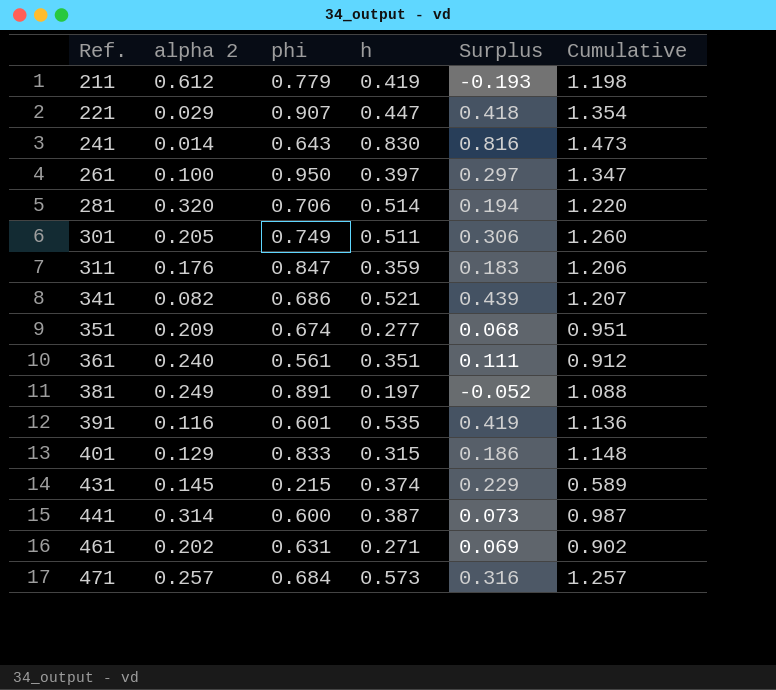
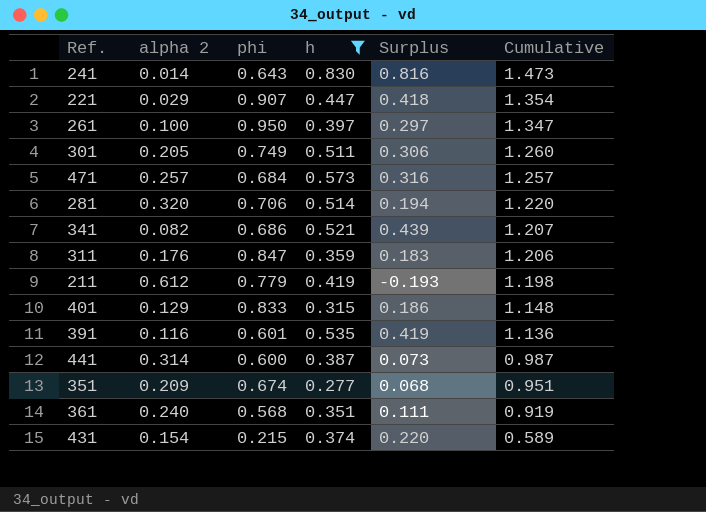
filter: none -> h >= 0.277
row order: Ref. ascending -> Cumulative descending
361 | phi: 0.561 -> 0.568
361 | Cumulative: 0.912 -> 0.919
431 | alpha 2: 0.145 -> 0.154
431 | Surplus: 0.229 -> 0.220

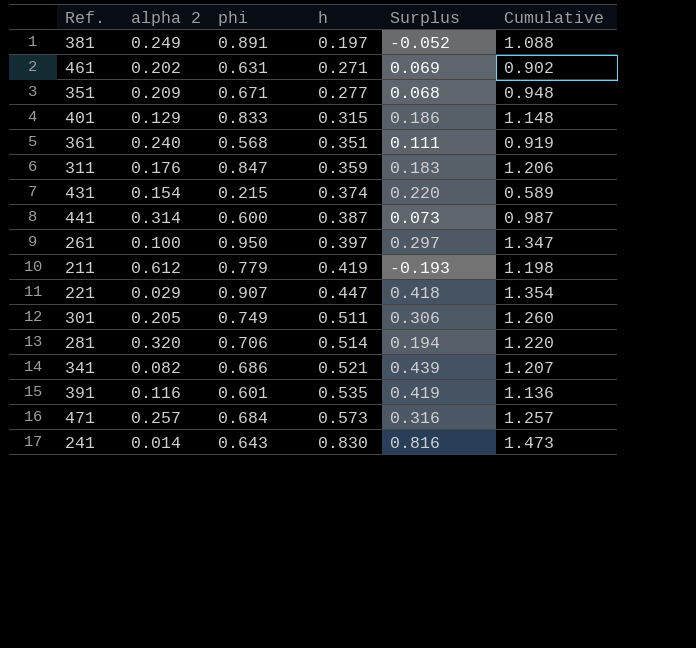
filter: h >= 0.277 -> none
row order: Cumulative descending -> h ascending
351 | phi: 0.674 -> 0.671
351 | Cumulative: 0.951 -> 0.948

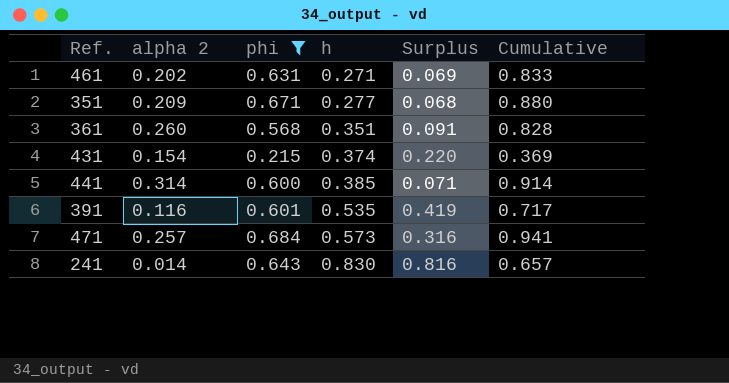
filter: none -> phi <= 0.684
column Cumulative | formula: [phi] + [h] -> [alpha 2] + [phi]
361 | alpha 2: 0.240 -> 0.260
361 | Surplus: 0.111 -> 0.091
441 | h: 0.387 -> 0.385
441 | Surplus: 0.073 -> 0.071

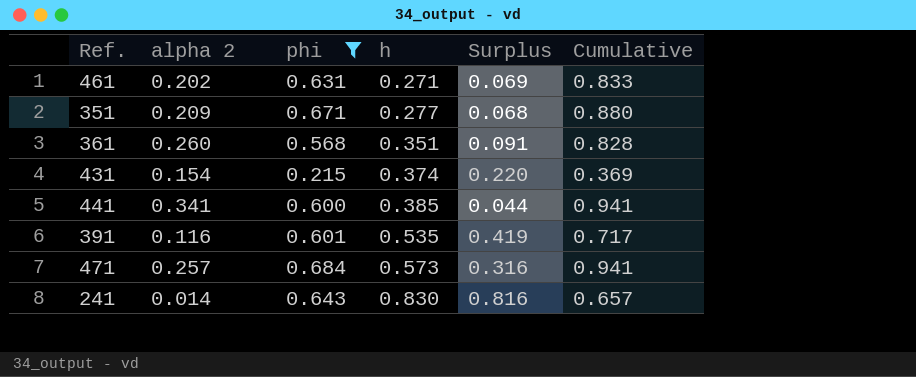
441 | alpha 2: 0.314 -> 0.341
441 | Surplus: 0.071 -> 0.044
441 | Cumulative: 0.914 -> 0.941

